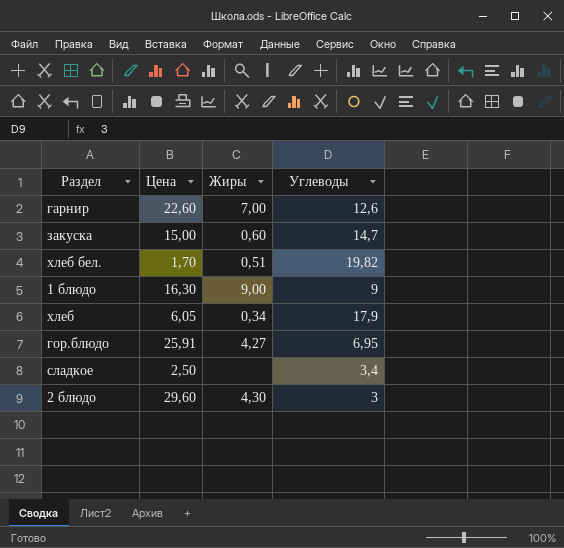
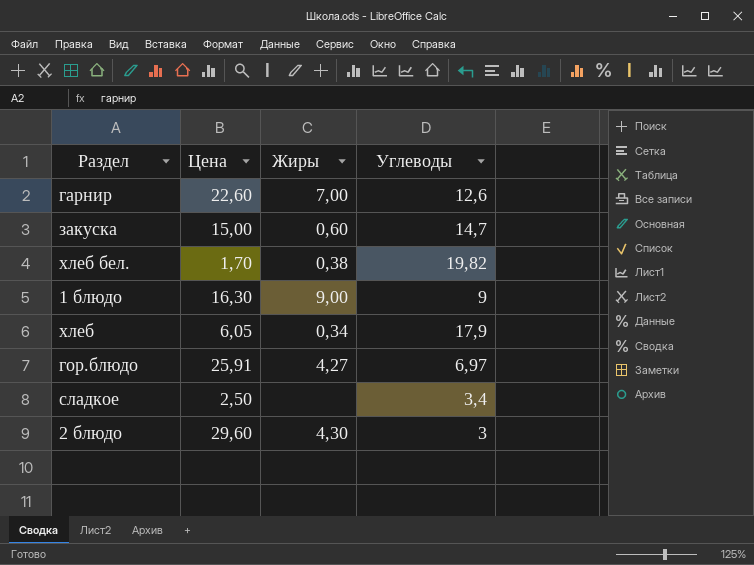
хлеб бел. | Жиры: 0,51 -> 0,38
гор.блюдо | Углеводы: 6,95 -> 6,97

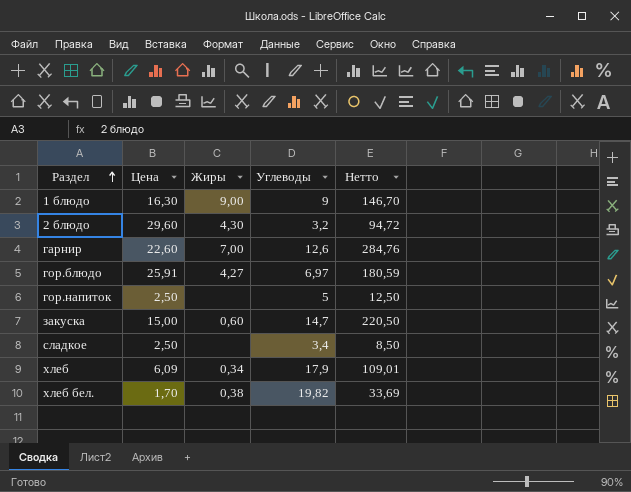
row order: none -> Раздел ascending
column Нетто | formula: none -> [Цена] * [Углеводы]
2 блюдо | Углеводы: 3 -> 3,2
row гор.напиток: none -> 2,50 | none | 5 | 12,50
хлеб | Цена: 6,05 -> 6,09

